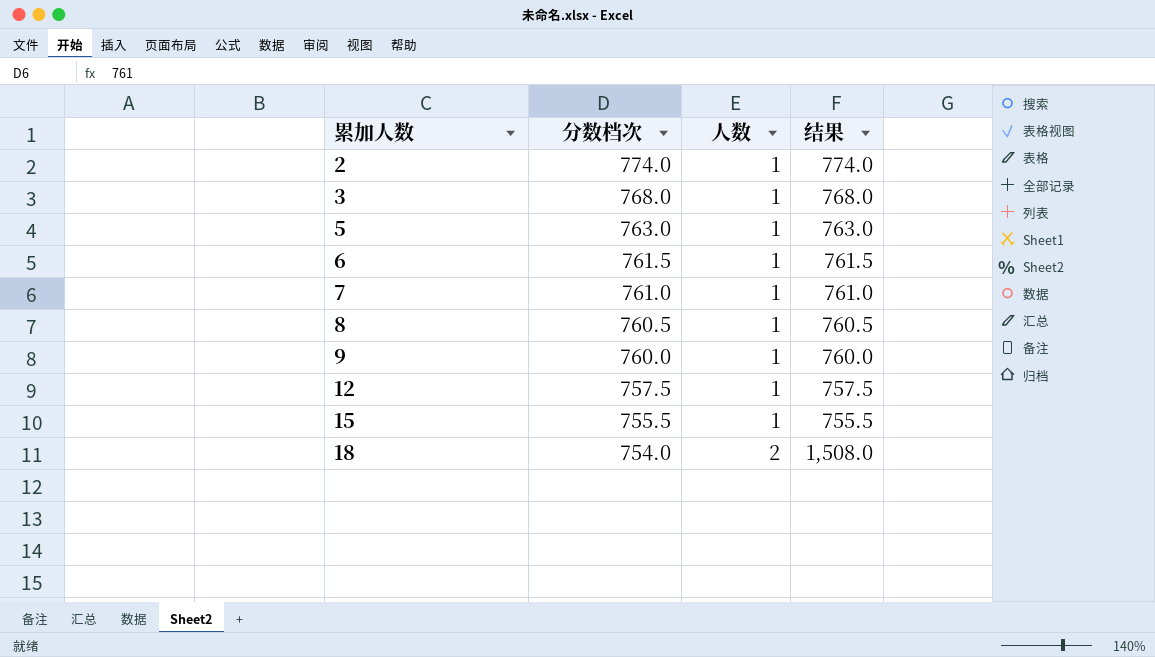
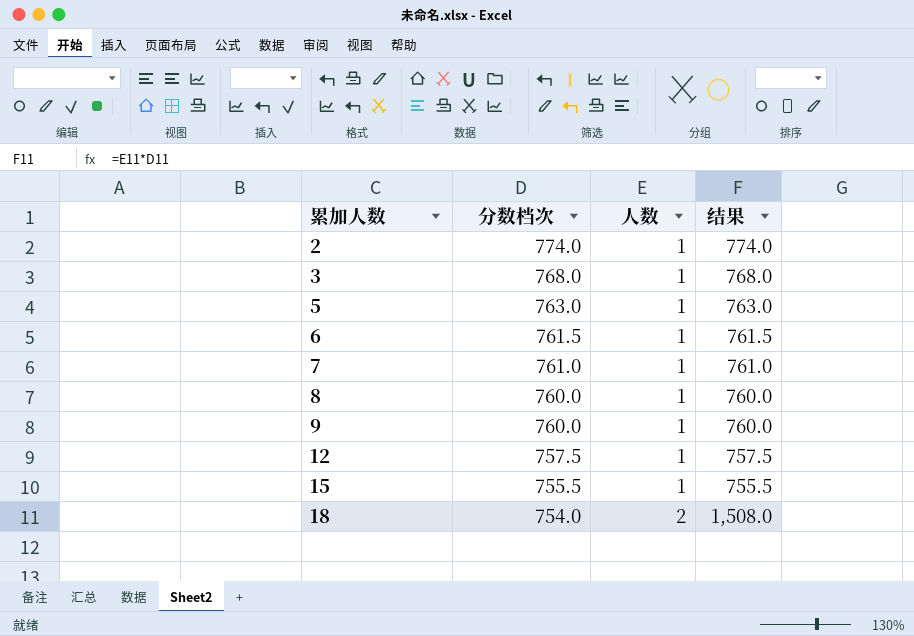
8 | 分数档次: 760.5 -> 760.0
8 | 结果: 760.5 -> 760.0

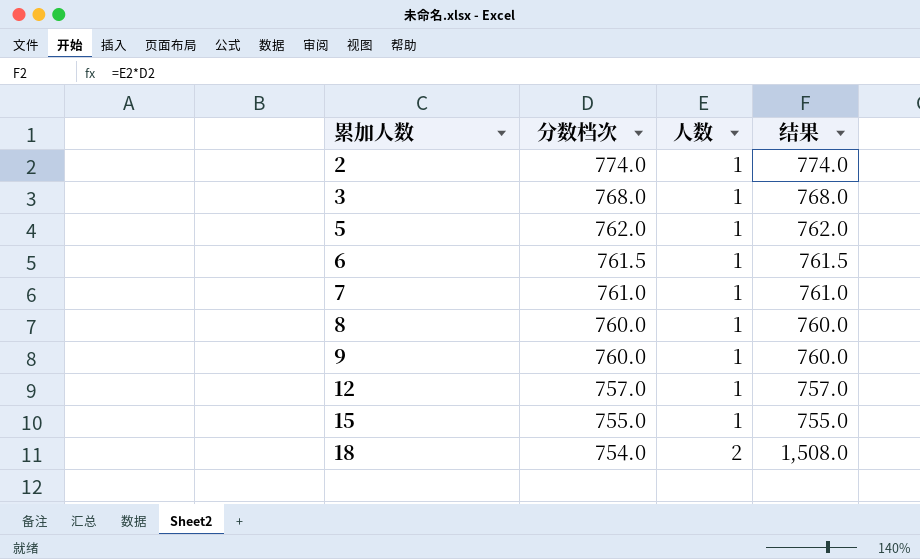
5 | 分数档次: 763.0 -> 762.0
5 | 结果: 763.0 -> 762.0
12 | 分数档次: 757.5 -> 757.0
12 | 结果: 757.5 -> 757.0
15 | 分数档次: 755.5 -> 755.0
15 | 结果: 755.5 -> 755.0

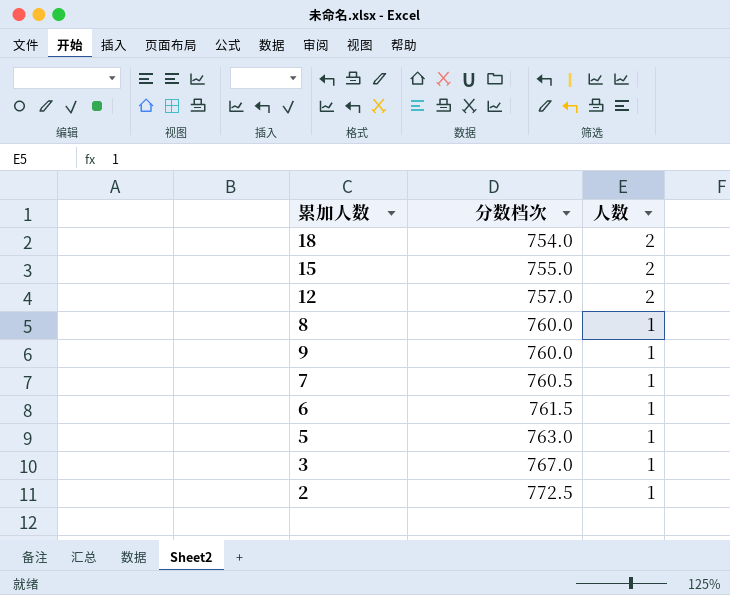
row order: 累加人数 ascending -> 分数档次 ascending
column 结果 | formula: [分数档次] * [人数] -> none
15 | 人数: 1 -> 2
12 | 人数: 1 -> 2
7 | 分数档次: 761.0 -> 760.5
5 | 分数档次: 762.0 -> 763.0
3 | 分数档次: 768.0 -> 767.0
2 | 分数档次: 774.0 -> 772.5

